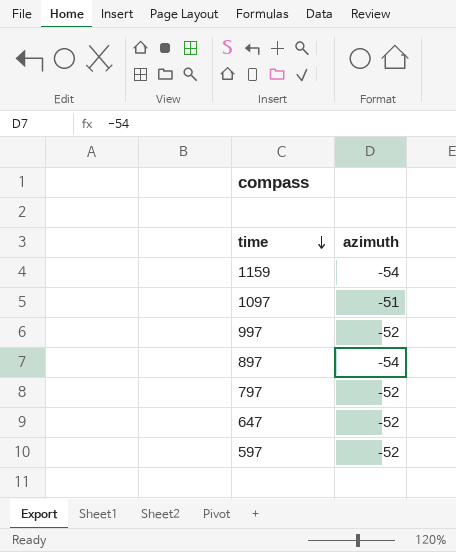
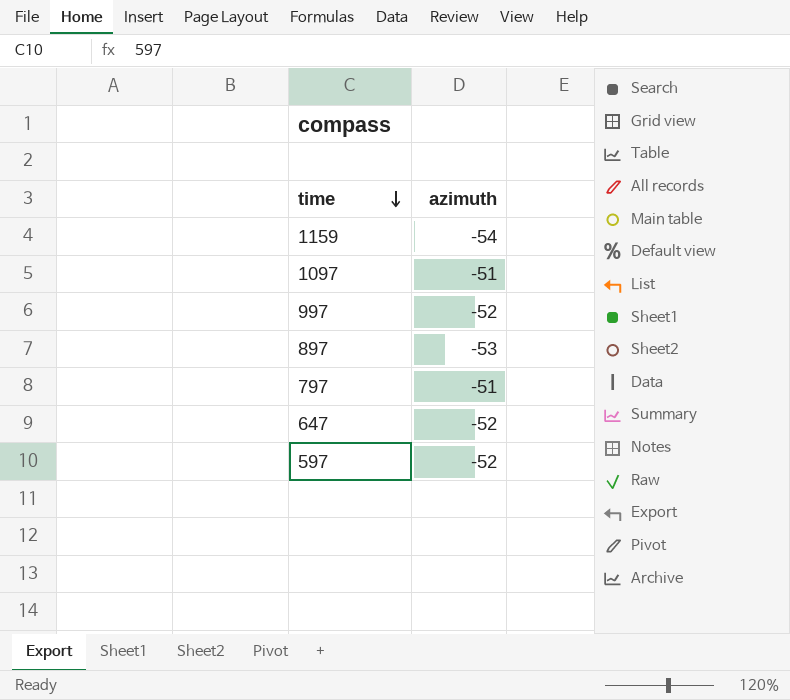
897 | azimuth: -54 -> -53
797 | azimuth: -52 -> -51

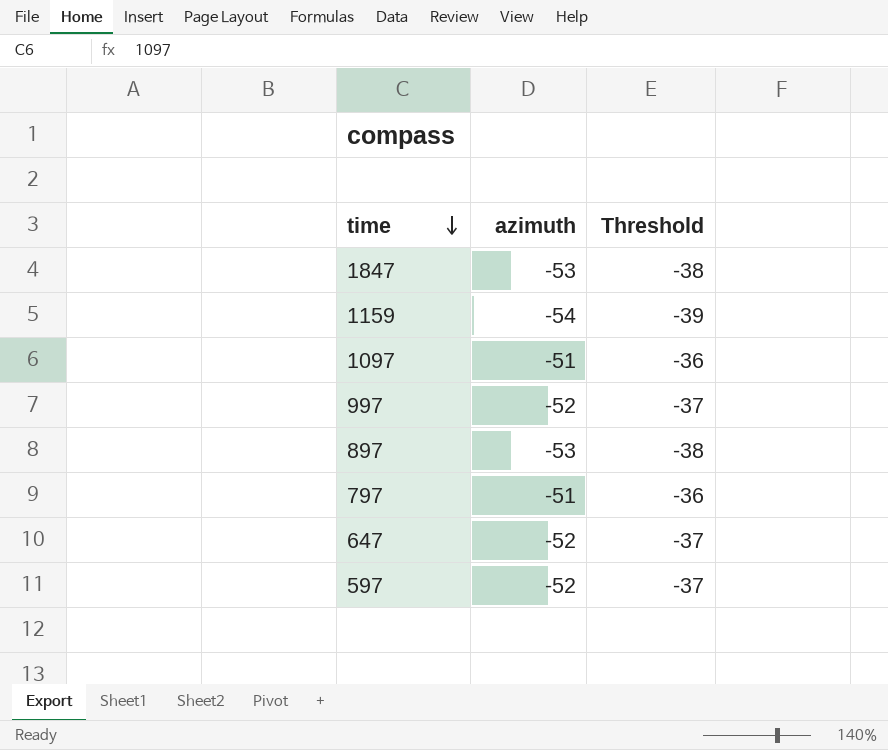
column Threshold | formula: none -> [azimuth] + 15
row 1847: none -> -53 | -38

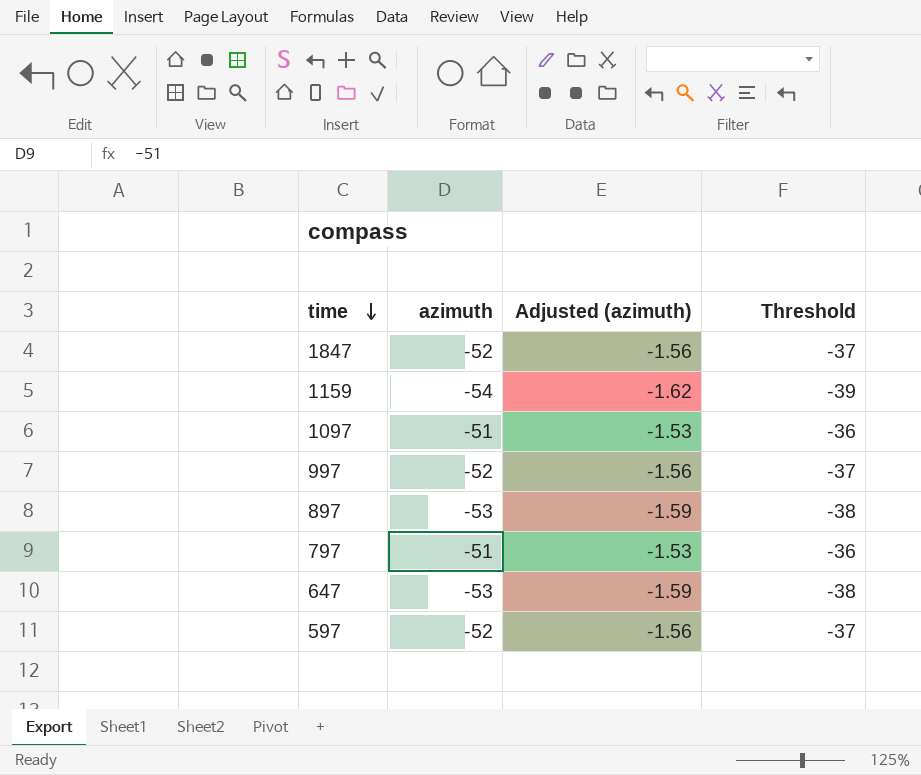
column Adjusted (azimuth) | formula: none -> [azimuth] * 0.03
1847 | azimuth: -53 -> -52
1847 | Threshold: -38 -> -37
647 | azimuth: -52 -> -53
647 | Threshold: -37 -> -38

